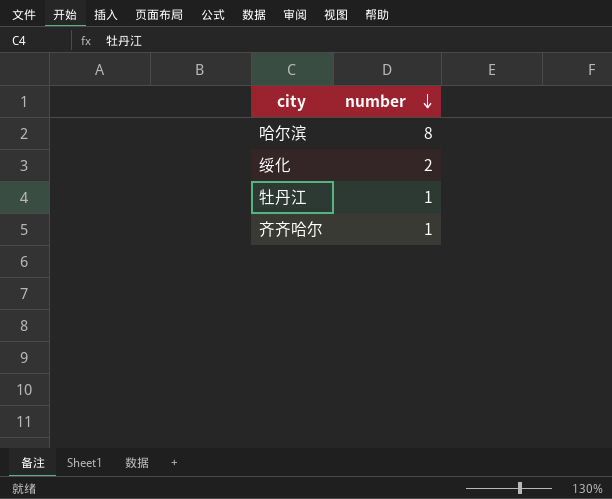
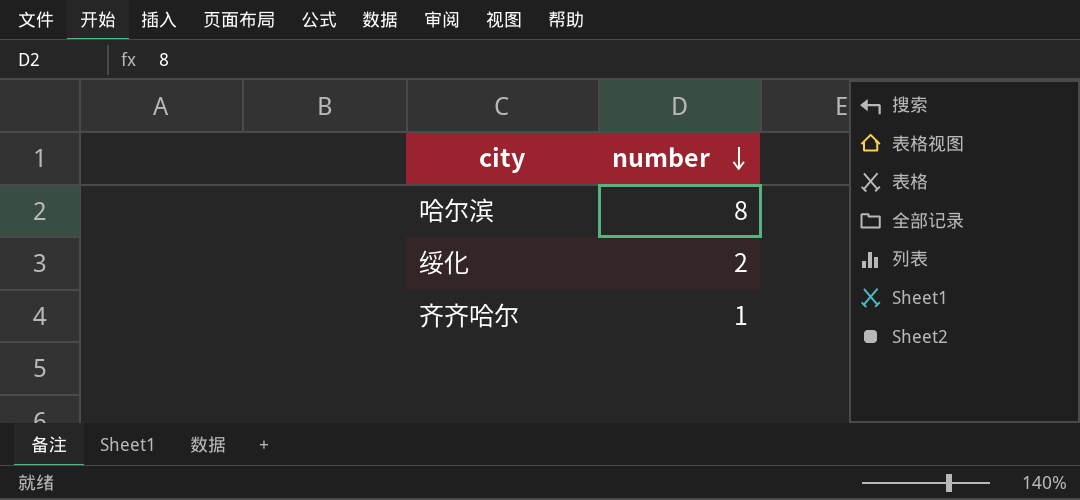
row 牡丹江: 1 -> none

